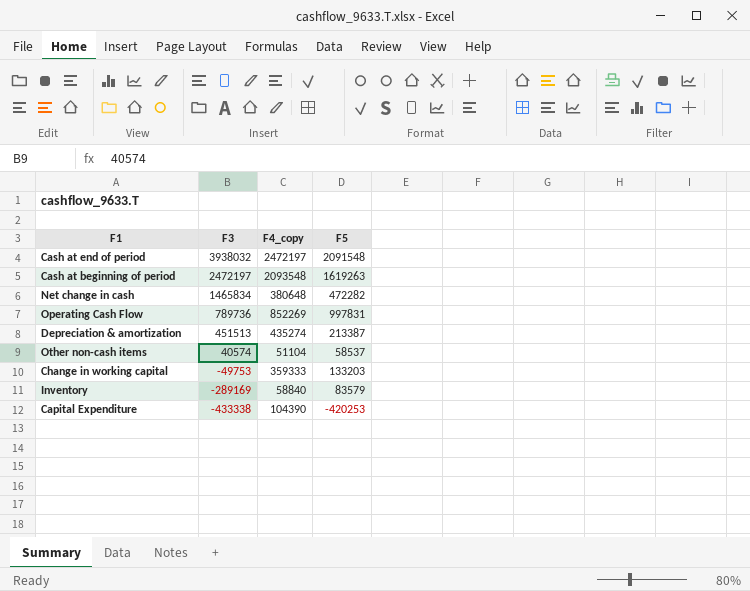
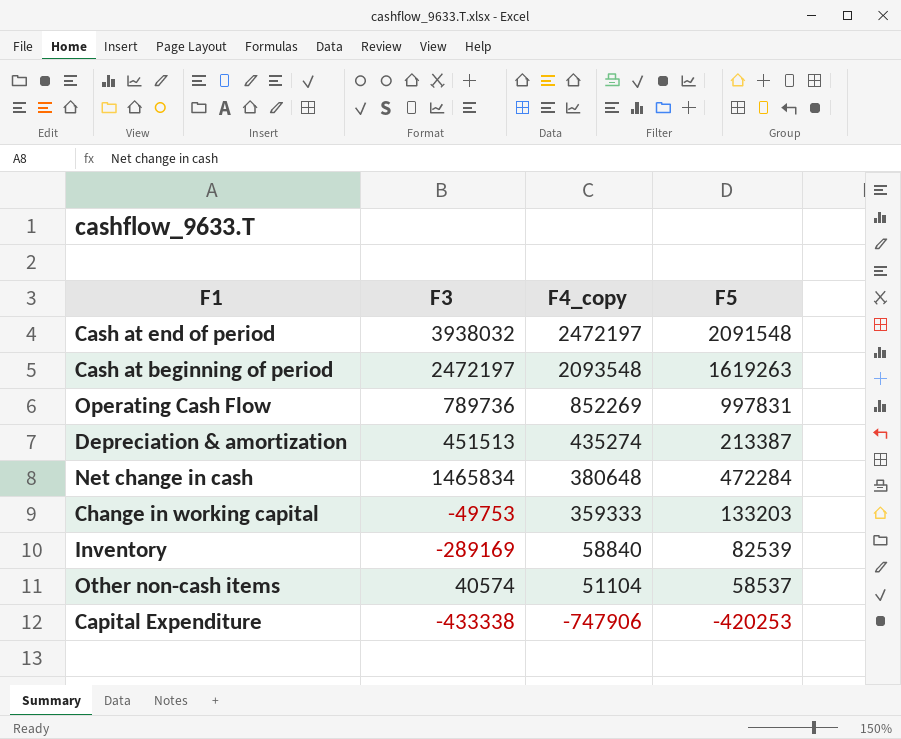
row order: F3 descending -> F4_copy descending
Net change in cash | F5: 472282 -> 472284
Inventory | F5: 83579 -> 82539
Capital Expenditure | F4_copy: 104390 -> -747906

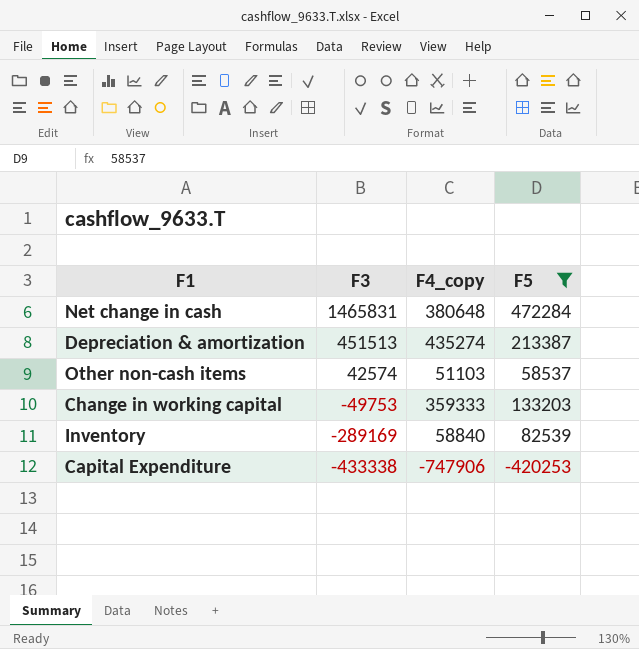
filter: none -> F5 <= 472284
row order: F4_copy descending -> F3 descending
Net change in cash | F3: 1465834 -> 1465831
Other non-cash items | F3: 40574 -> 42574
Other non-cash items | F4_copy: 51104 -> 51103

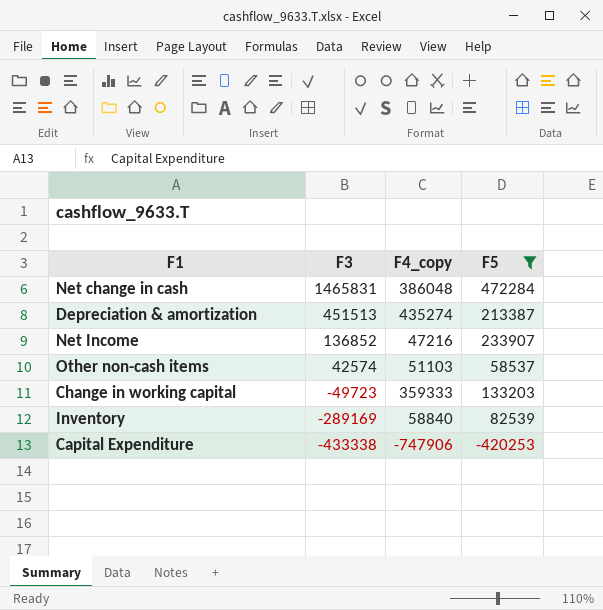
Net change in cash | F4_copy: 380648 -> 386048
row Net Income: none -> 136852 | 47216 | 233907
Change in working capital | F3: -49753 -> -49723

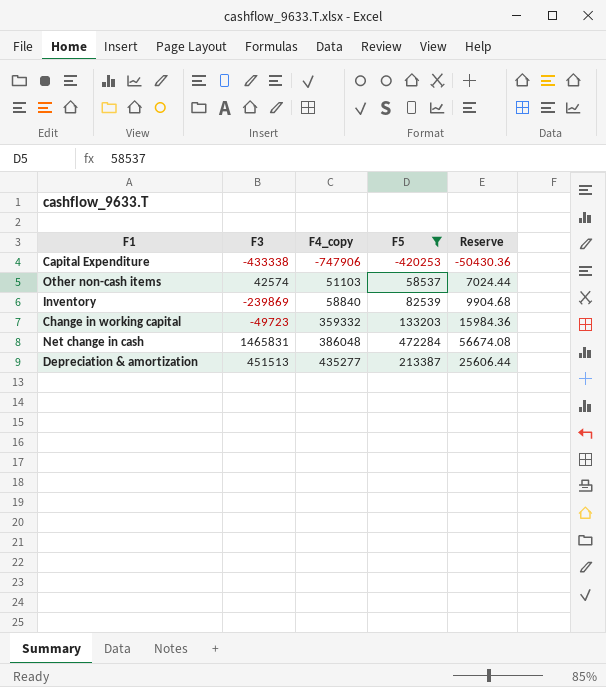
row order: F3 descending -> F4_copy ascending
column Reserve | formula: none -> [F5] * 0.12
row Net Income: 136852 | 47216 | 233907 -> none
Inventory | F3: -289169 -> -239869
Change in working capital | F4_copy: 359333 -> 359332
Depreciation & amortization | F4_copy: 435274 -> 435277

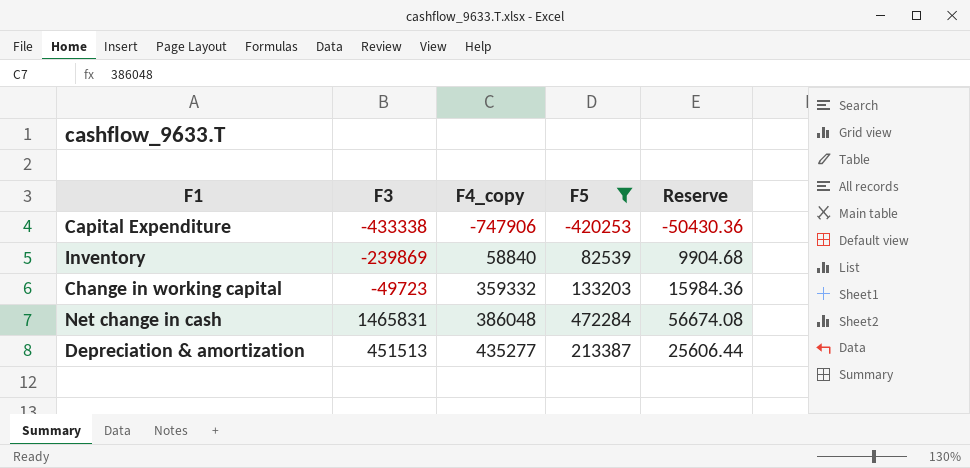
row Other non-cash items: 42574 | 51103 | 58537 | 7024.44 -> none

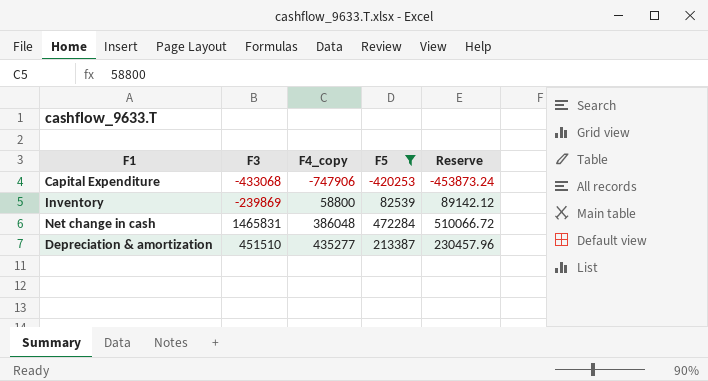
column Reserve | formula: [F5] * 0.12 -> [F5] * 1.08
row Change in working capital: -49723 | 359332 | 133203 | 15984.36 -> none
Capital Expenditure | F3: -433338 -> -433068
Inventory | F4_copy: 58840 -> 58800
Depreciation & amortization | F3: 451513 -> 451510

